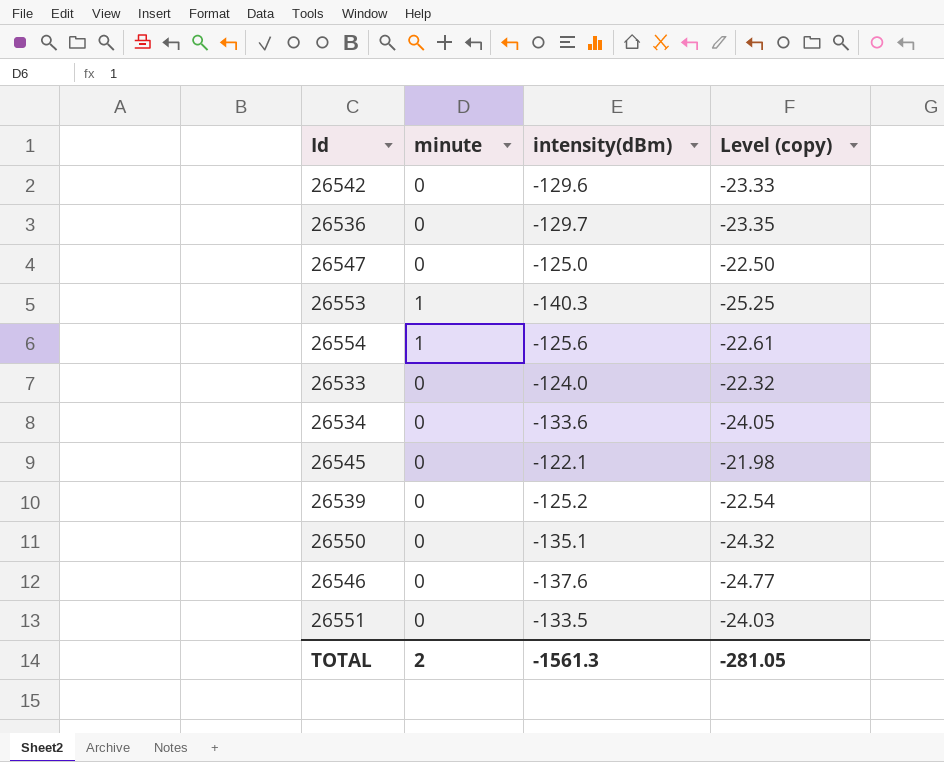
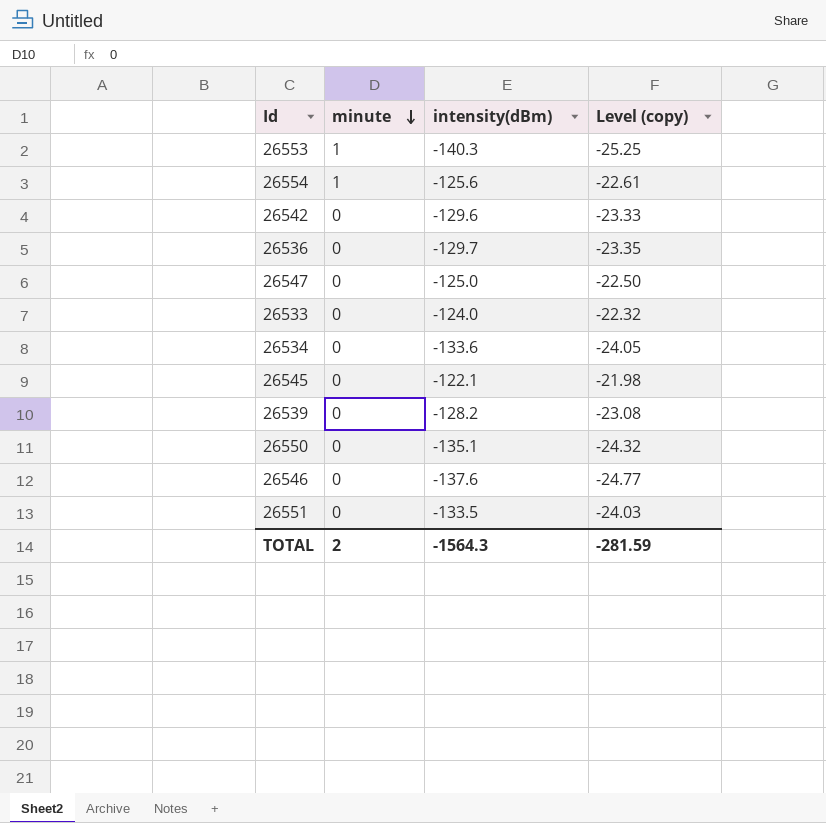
row order: none -> minute descending
26539 | intensity(dBm): -125.2 -> -128.2
26539 | Level (copy): -22.54 -> -23.08
TOTAL | intensity(dBm): -1561.3 -> -1564.3
TOTAL | Level (copy): -281.05 -> -281.59

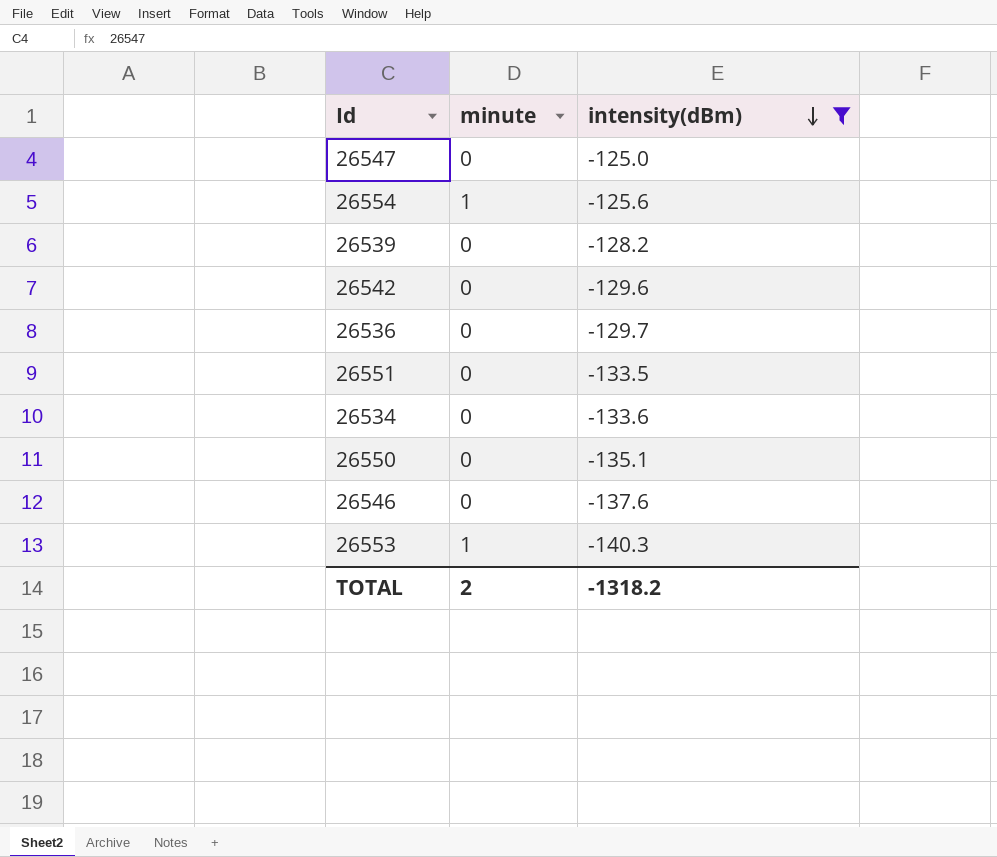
filter: none -> intensity(dBm) <= -125.0
row order: minute descending -> intensity(dBm) descending
column Level (copy) | formula: [intensity(dBm)] * 0.18 -> none
TOTAL | intensity(dBm): -1564.3 -> -1318.2

